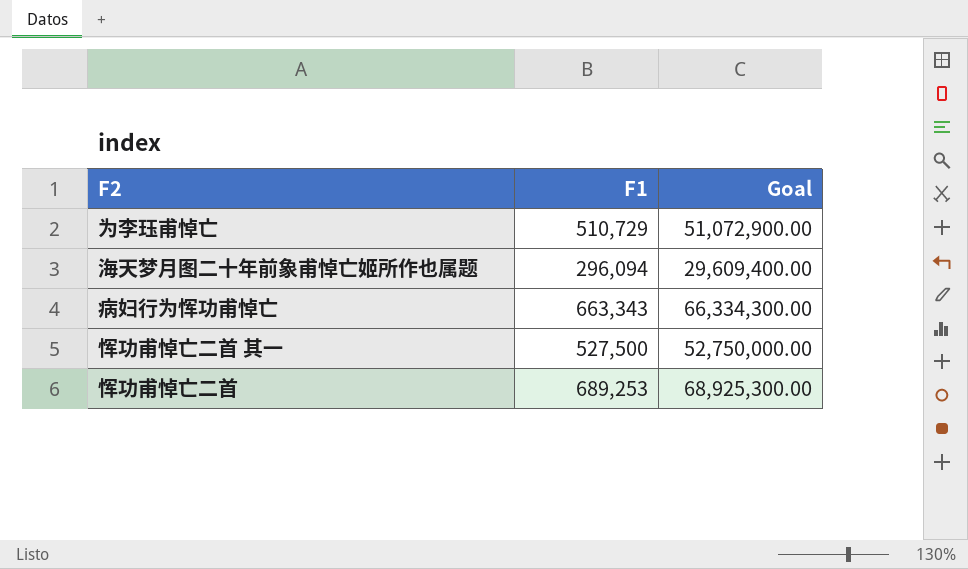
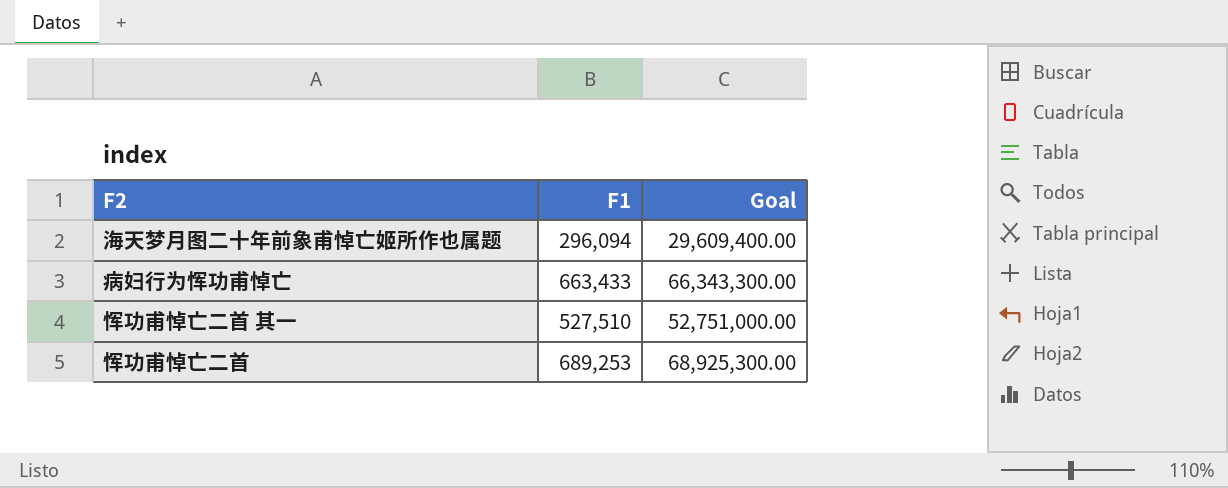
row 为李珏甫悼亡: 510,729 | 51,072,900.00 -> none
病妇行为恽功甫悼亡 | F1: 663,343 -> 663,433
病妇行为恽功甫悼亡 | Goal: 66,334,300.00 -> 66,343,300.00
恽功甫悼亡二首 其一 | F1: 527,500 -> 527,510
恽功甫悼亡二首 其一 | Goal: 52,750,000.00 -> 52,751,000.00

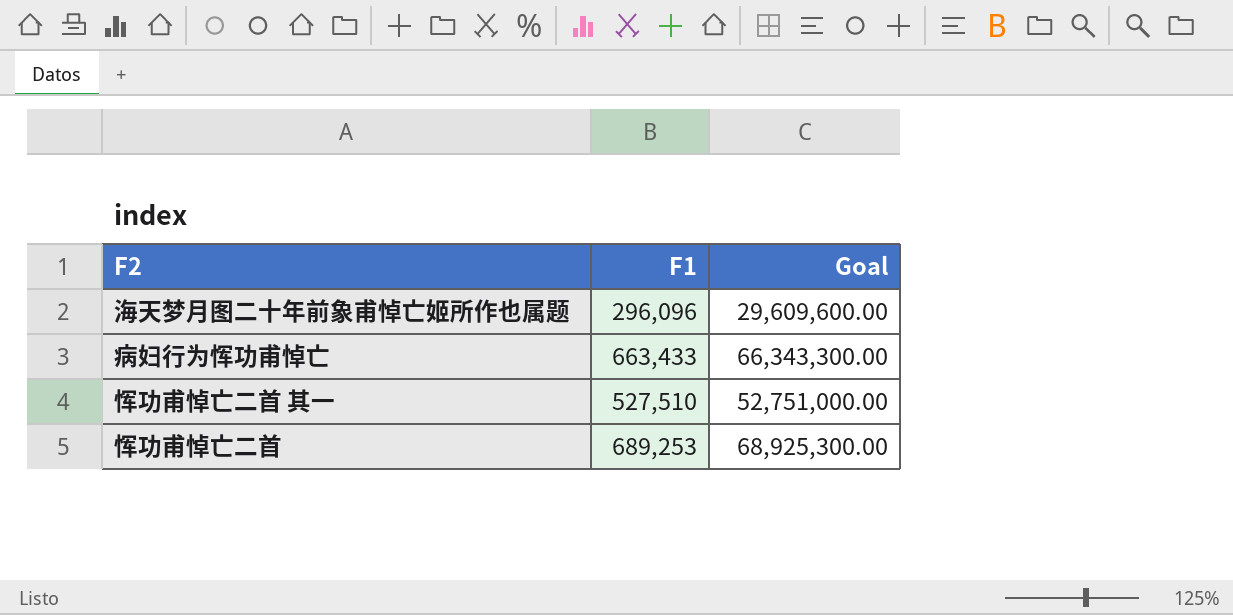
海天梦月图二十年前象甫悼亡姬所作也属题 | F1: 296,094 -> 296,096
海天梦月图二十年前象甫悼亡姬所作也属题 | Goal: 29,609,400.00 -> 29,609,600.00

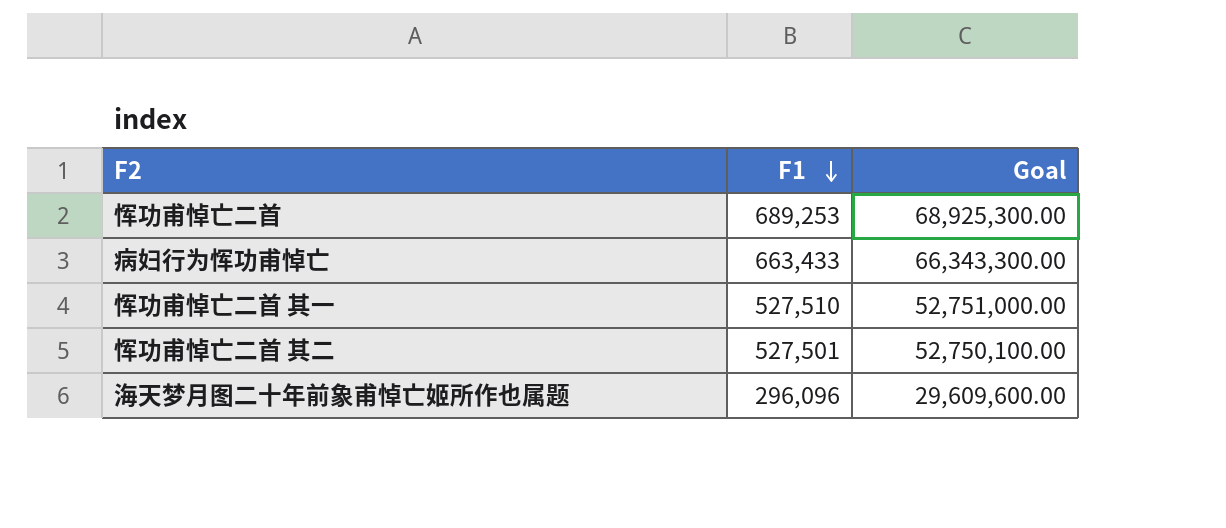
row order: none -> F1 descending
row 恽功甫悼亡二首 其二: none -> 527,501 | 52,750,100.00

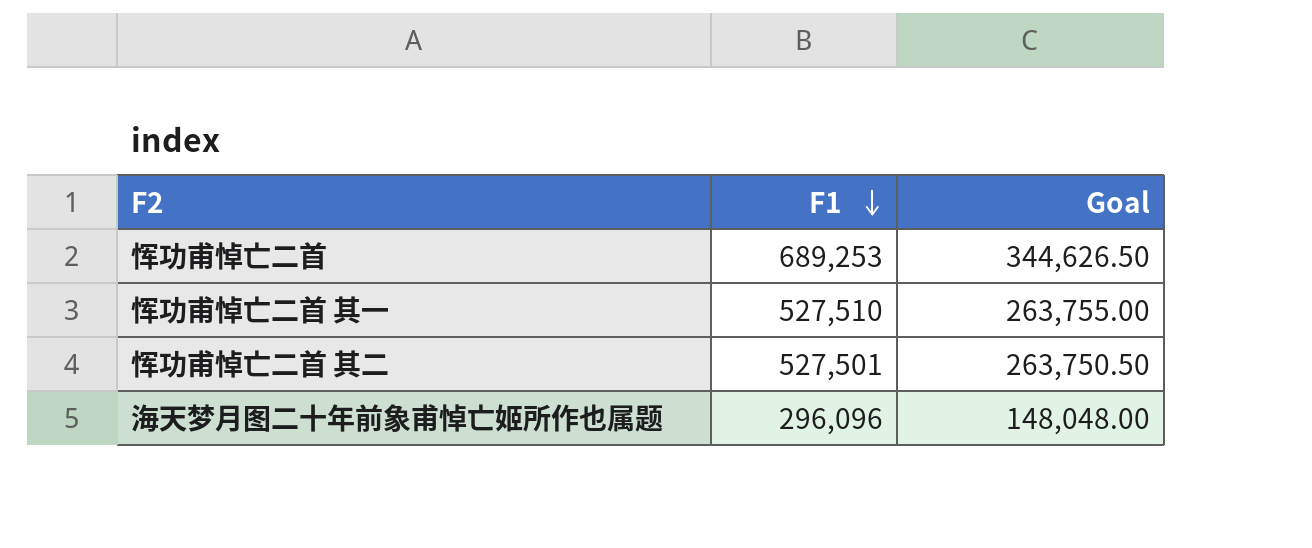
column Goal | formula: [F1] * 100 -> [F1] * 0.5
row 病妇行为恽功甫悼亡: 663,433 | 66,343,300.00 -> none

